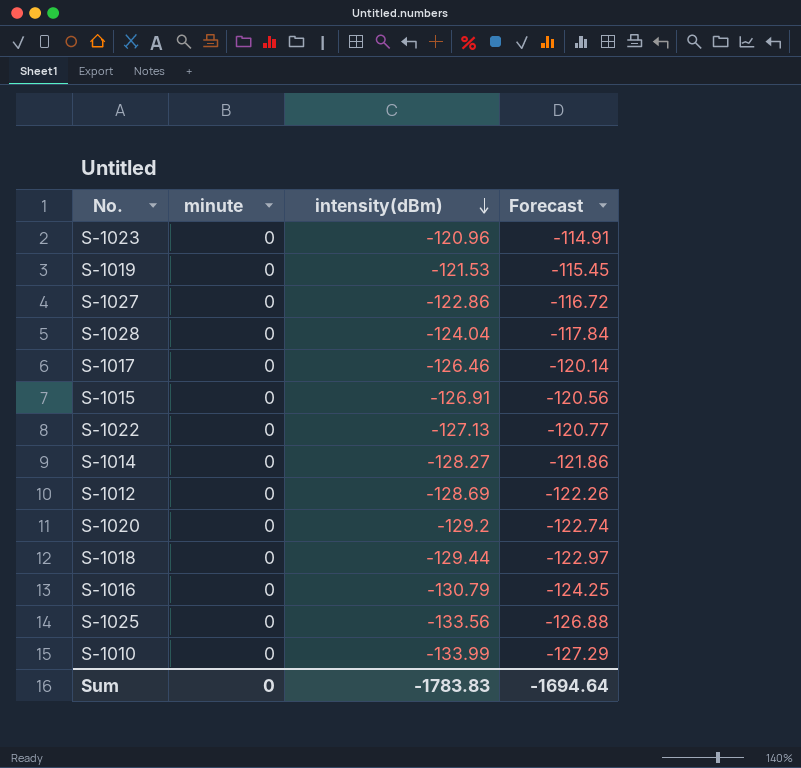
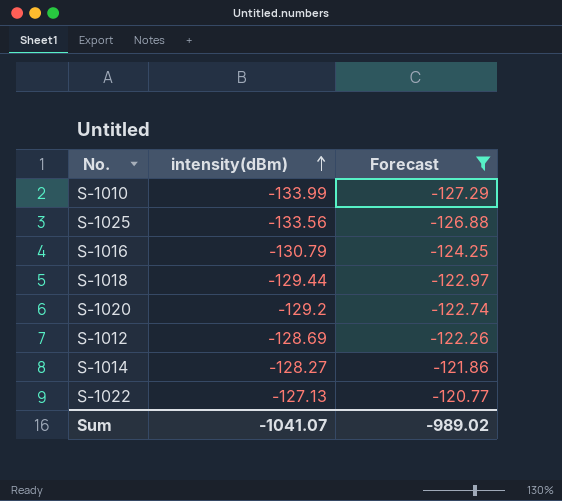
filter: none -> Forecast <= -120.77
row order: intensity(dBm) descending -> intensity(dBm) ascending
column minute | position: 2 -> none
Sum | intensity(dBm): -1783.83 -> -1041.07
Sum | Forecast: -1694.64 -> -989.02

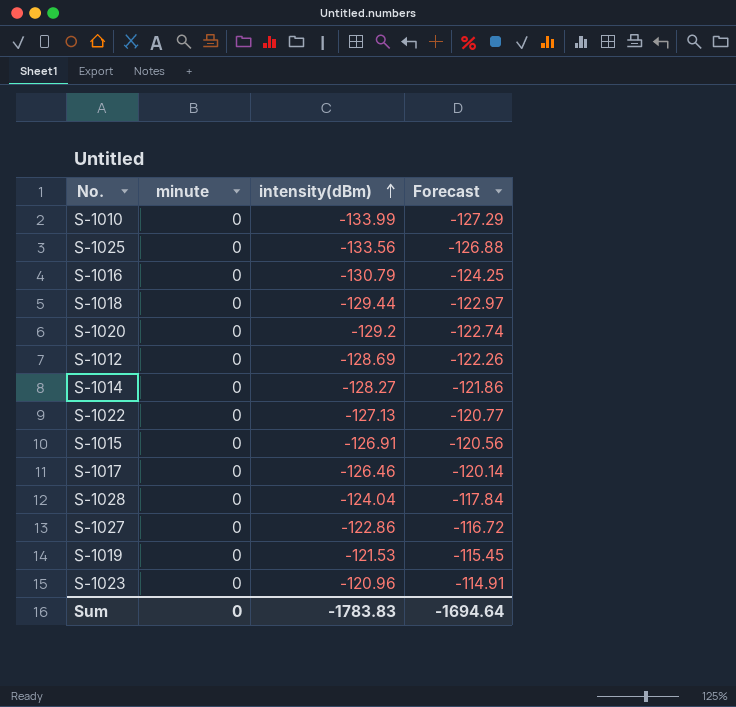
filter: Forecast <= -120.77 -> none
column minute | position: none -> 2
Sum | intensity(dBm): -1041.07 -> -1783.83
Sum | Forecast: -989.02 -> -1694.64

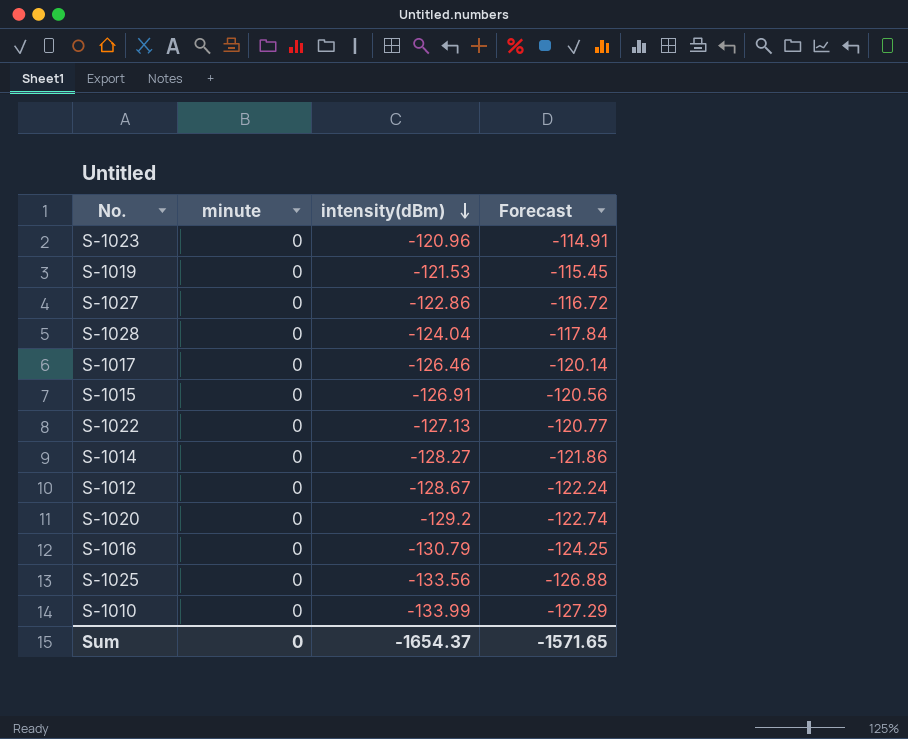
row order: intensity(dBm) ascending -> intensity(dBm) descending
row S-1018: 0 | -129.44 | -122.97 -> none
S-1012 | intensity(dBm): -128.69 -> -128.67
S-1012 | Forecast: -122.26 -> -122.24
Sum | intensity(dBm): -1783.83 -> -1654.37
Sum | Forecast: -1694.64 -> -1571.65

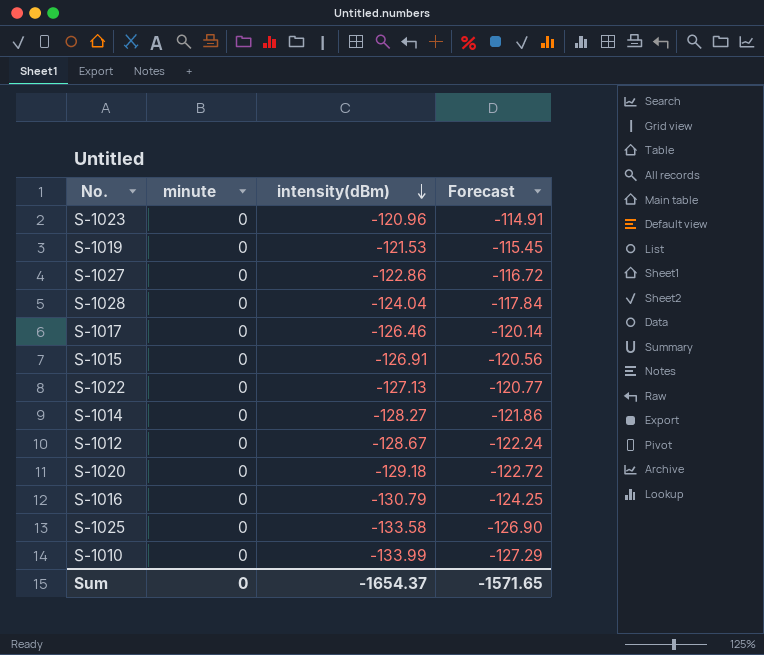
S-1020 | intensity(dBm): -129.2 -> -129.18
S-1020 | Forecast: -122.74 -> -122.72
S-1025 | intensity(dBm): -133.56 -> -133.58
S-1025 | Forecast: -126.88 -> -126.90

